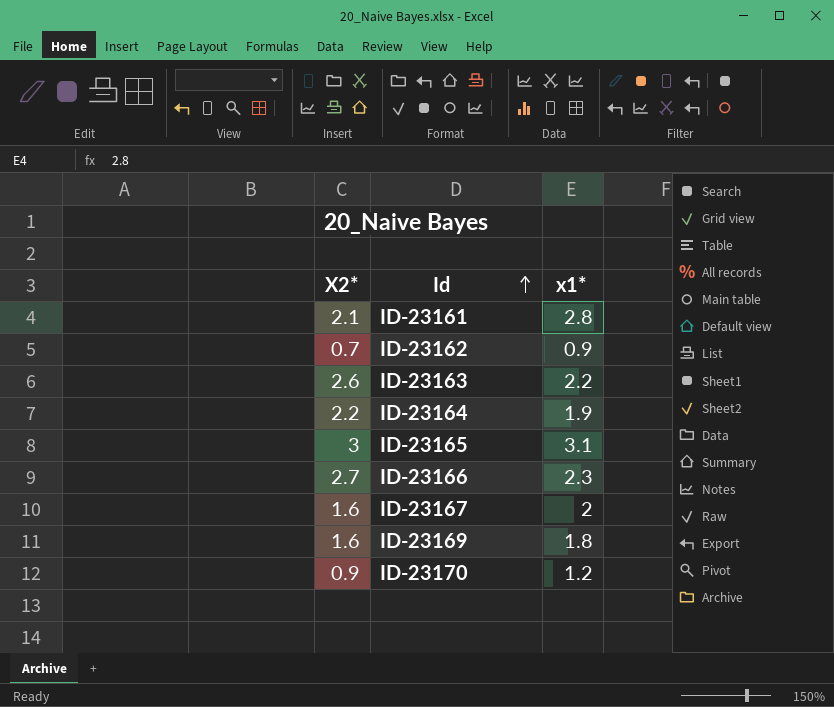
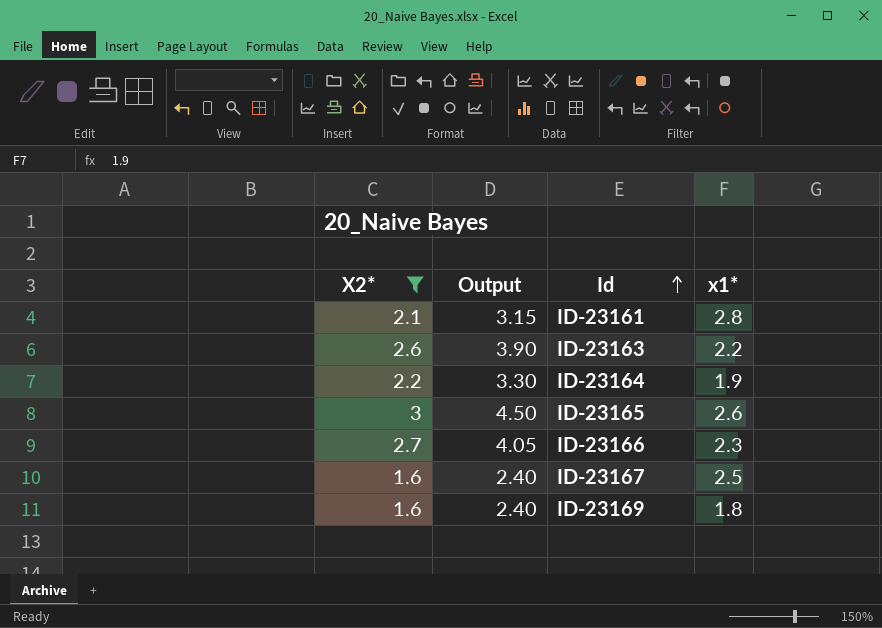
filter: none -> X2* >= 1.6
column Output | formula: none -> [X2*] * 1.5
ID-23165 | x1*: 3.1 -> 2.6
ID-23167 | x1*: 2 -> 2.5

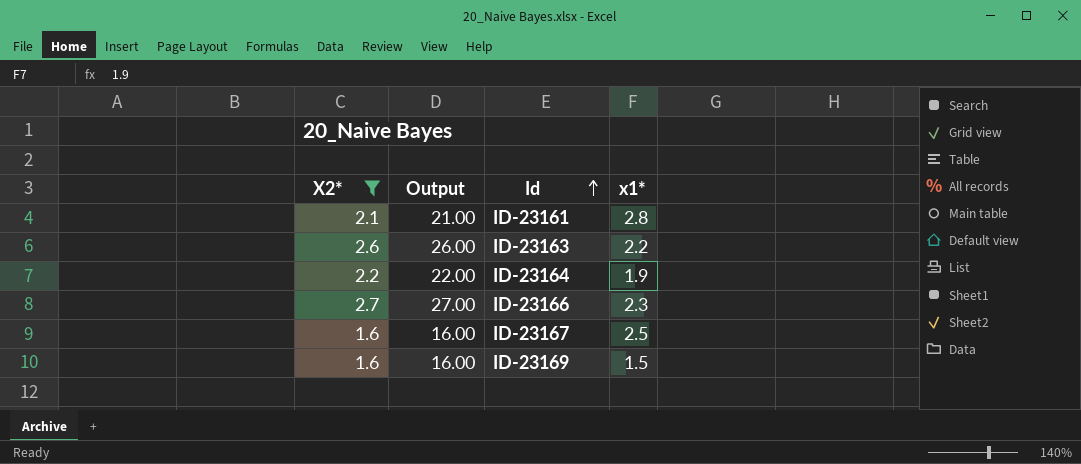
column Output | formula: [X2*] * 1.5 -> [X2*] * 10
row ID-23165: 3 | 4.50 | 2.6 -> none
ID-23169 | x1*: 1.8 -> 1.5

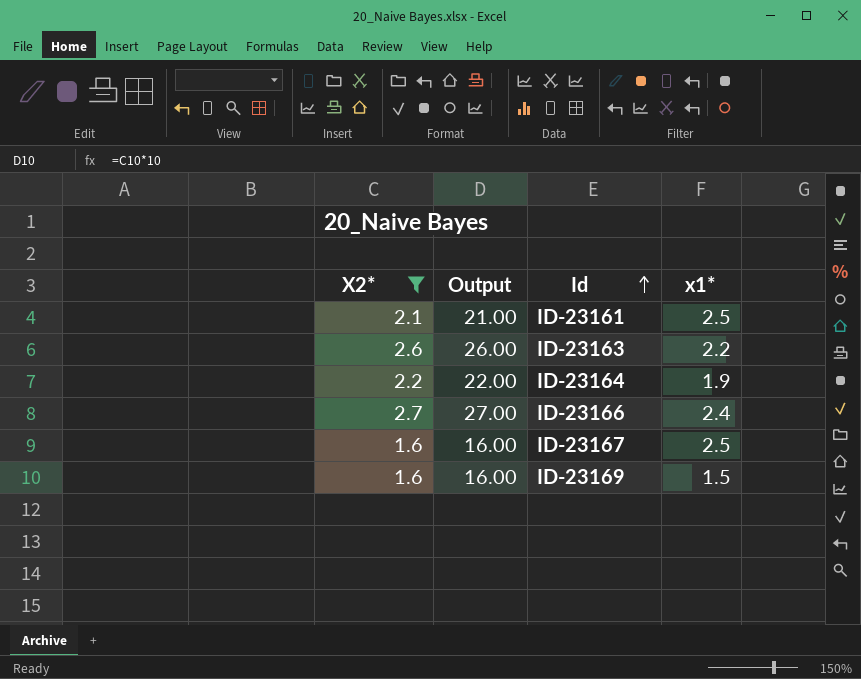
ID-23161 | x1*: 2.8 -> 2.5
ID-23166 | x1*: 2.3 -> 2.4

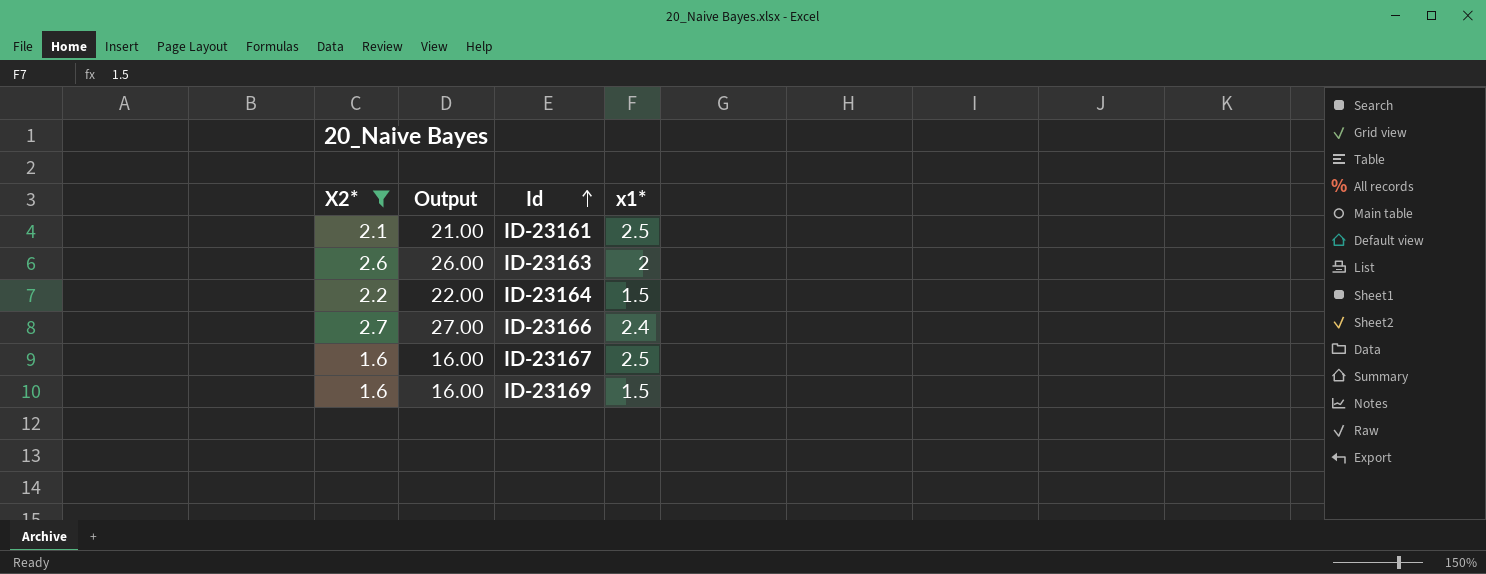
ID-23163 | x1*: 2.2 -> 2
ID-23164 | x1*: 1.9 -> 1.5

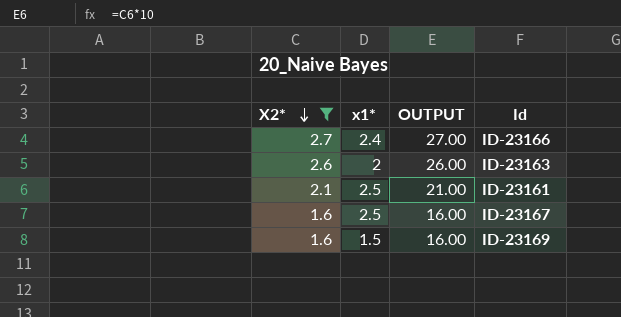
row order: Id ascending -> X2* descending
column x1* | position: 4 -> 2
column name: Output -> OUTPUT
row ID-23164: 2.2 | 22.00 | 1.5 -> none

